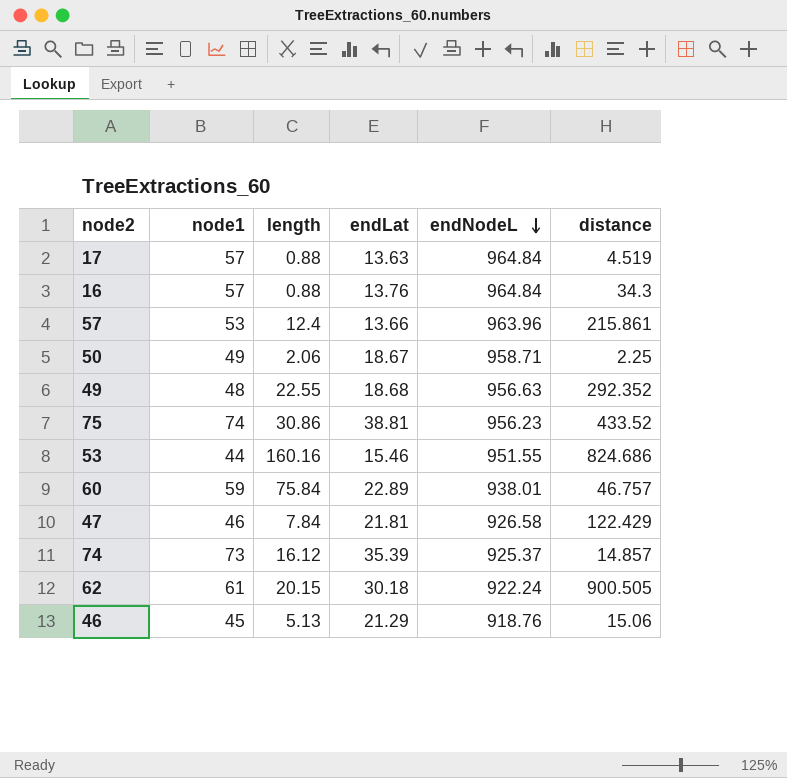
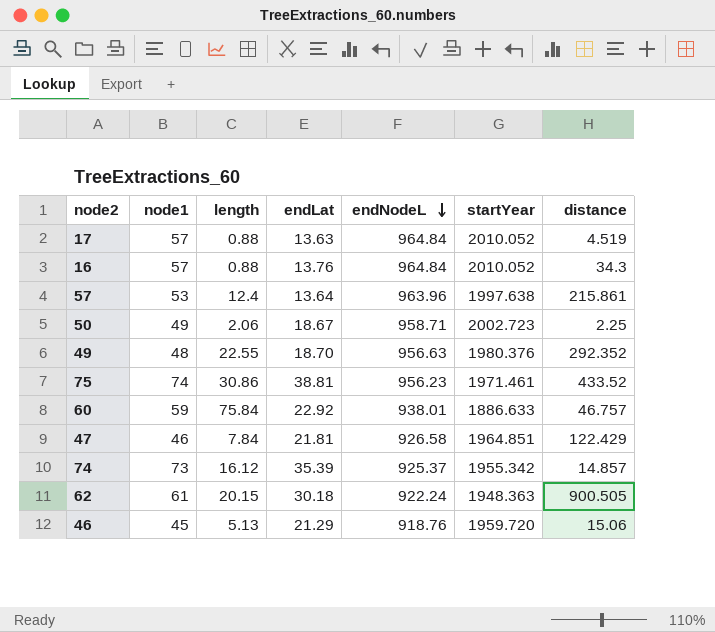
column startYear | position: none -> 6
row 53: 44 | 160.16 | 15.46 | 951.55 | 824.686 -> none
57 | endLat: 13.66 -> 13.64
49 | endLat: 18.68 -> 18.70
60 | endLat: 22.89 -> 22.92

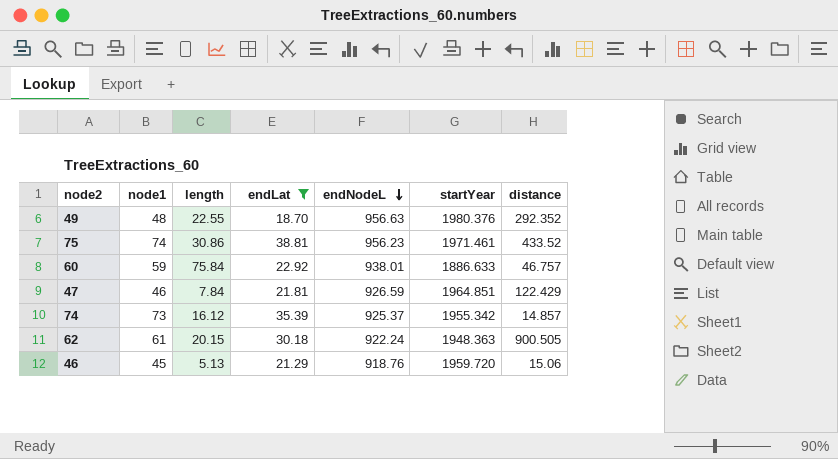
filter: none -> endLat >= 18.70
47 | endNodeL: 926.58 -> 926.59

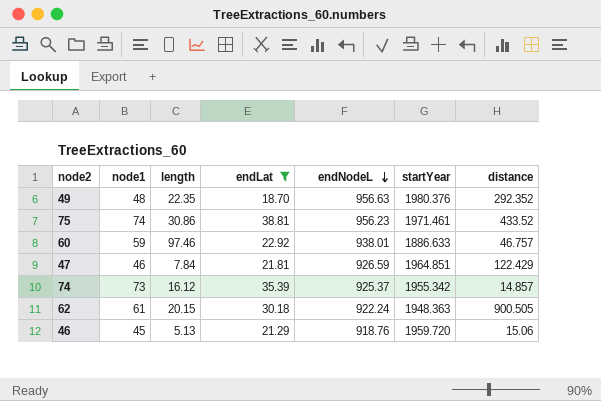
49 | length: 22.55 -> 22.35
60 | length: 75.84 -> 97.46

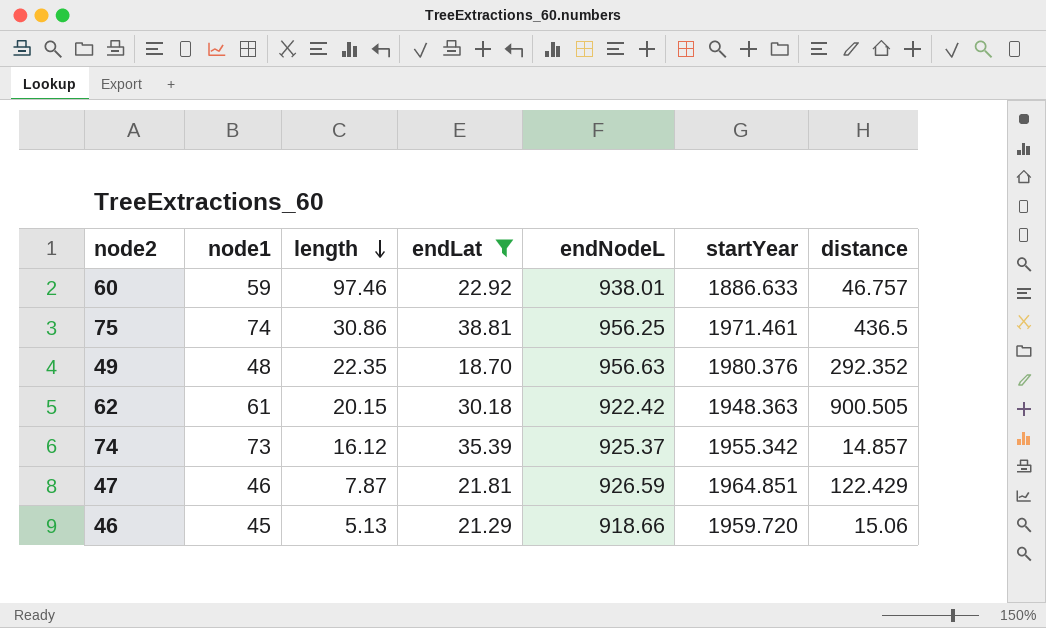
row order: endNodeL descending -> length descending
75 | endNodeL: 956.23 -> 956.25
75 | distance: 433.52 -> 436.5
62 | endNodeL: 922.24 -> 922.42
47 | length: 7.84 -> 7.87
46 | endNodeL: 918.76 -> 918.66

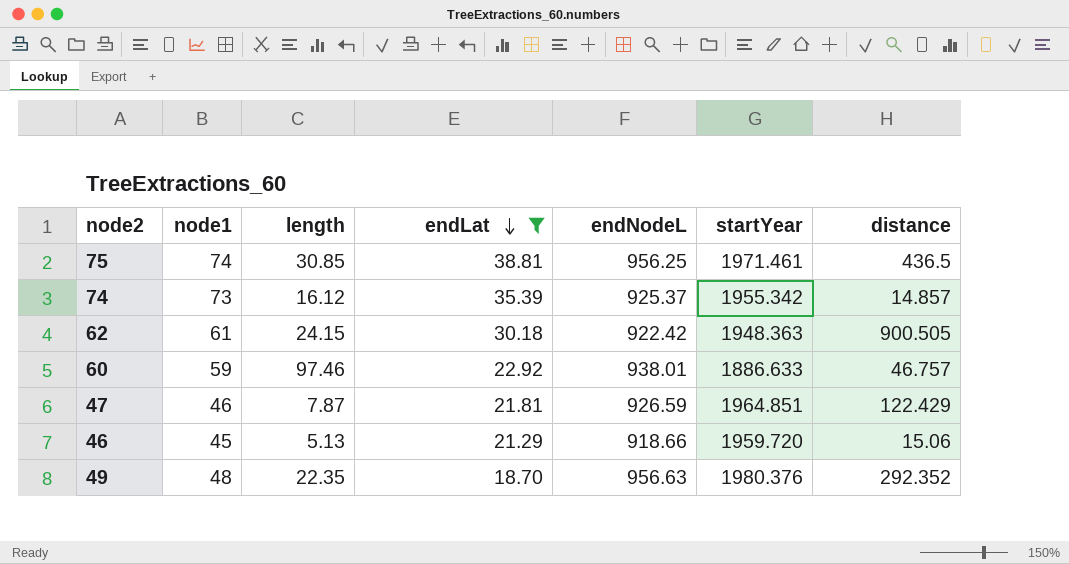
row order: length descending -> endLat descending
75 | length: 30.86 -> 30.85
62 | length: 20.15 -> 24.15

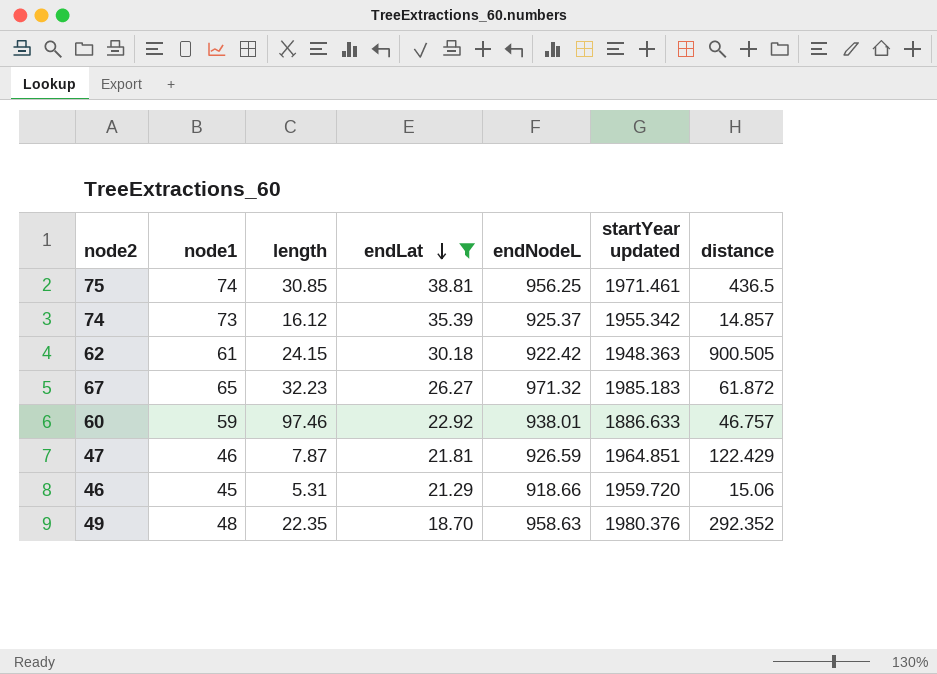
column name: startYear -> startYear updated
row 67: none -> 65 | 32.23 | 26.27 | 971.32 | 1985.183 | 61.872
46 | length: 5.13 -> 5.31
49 | endNodeL: 956.63 -> 958.63

